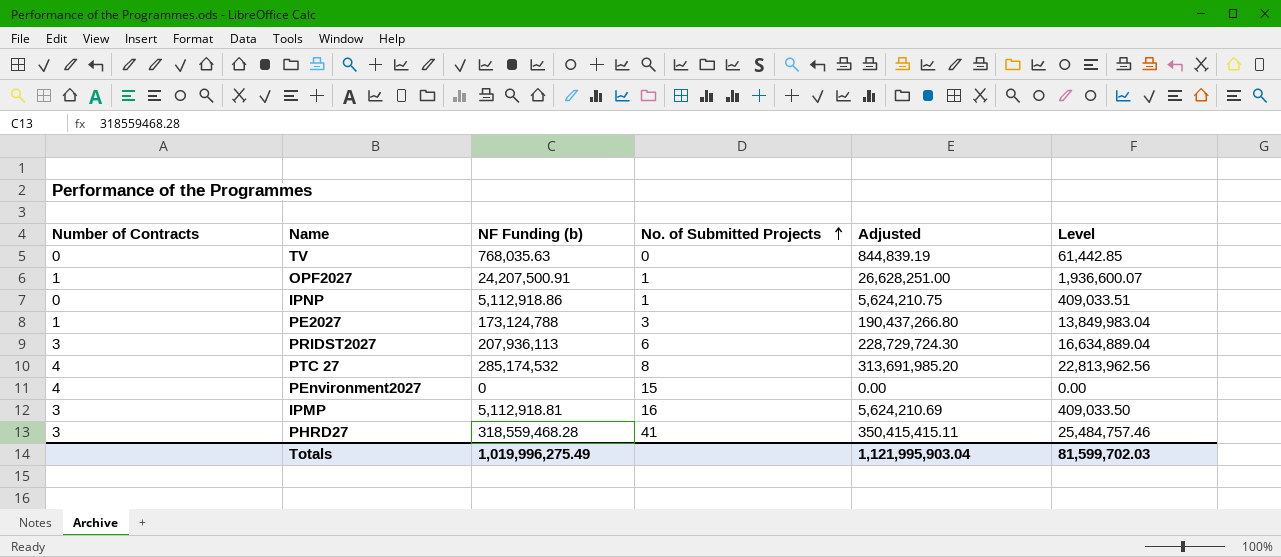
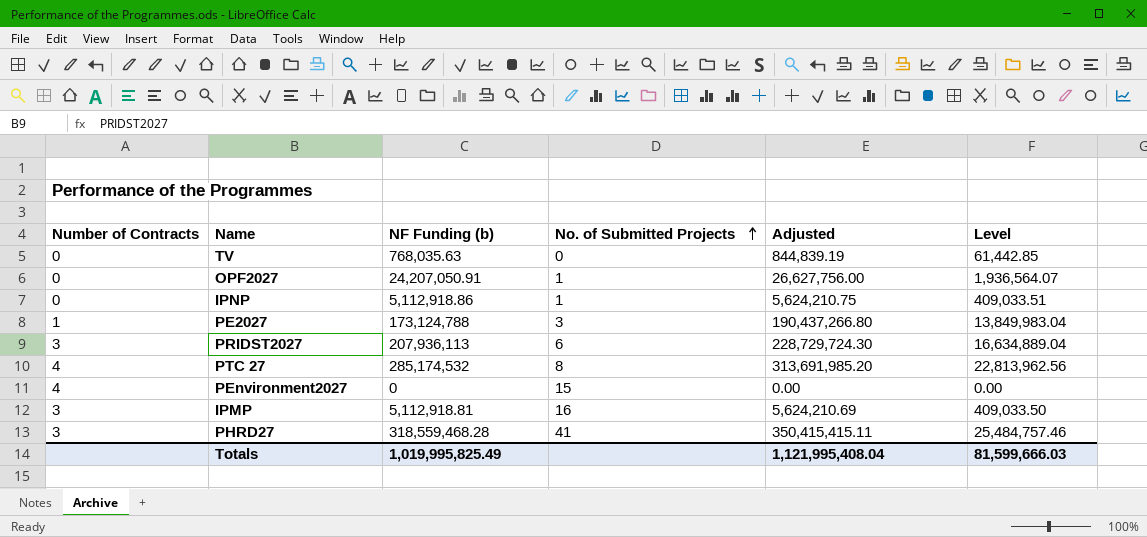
OPF2027 | Number of Contracts: 1 -> 0
OPF2027 | NF Funding (b): 24,207,500.91 -> 24,207,050.91
OPF2027 | Adjusted: 26,628,251.00 -> 26,627,756.00
OPF2027 | Level: 1,936,600.07 -> 1,936,564.07
Totals | NF Funding (b): 1,019,996,275.49 -> 1,019,995,825.49
Totals | Adjusted: 1,121,995,903.04 -> 1,121,995,408.04
Totals | Level: 81,599,702.03 -> 81,599,666.03

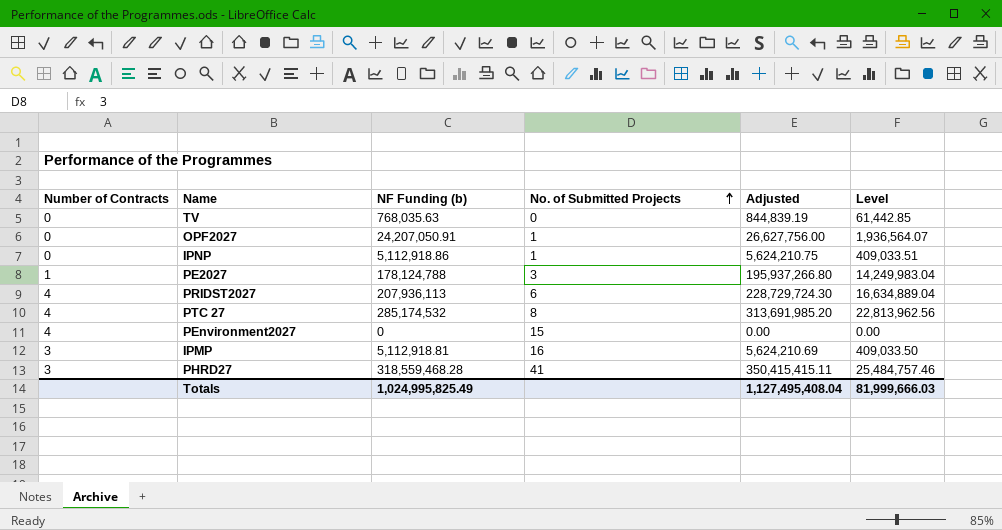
PE2027 | NF Funding (b): 173,124,788 -> 178,124,788
PE2027 | Adjusted: 190,437,266.80 -> 195,937,266.80
PE2027 | Level: 13,849,983.04 -> 14,249,983.04
PRIDST2027 | Number of Contracts: 3 -> 4
Totals | NF Funding (b): 1,019,995,825.49 -> 1,024,995,825.49
Totals | Adjusted: 1,121,995,408.04 -> 1,127,495,408.04
Totals | Level: 81,599,666.03 -> 81,999,666.03

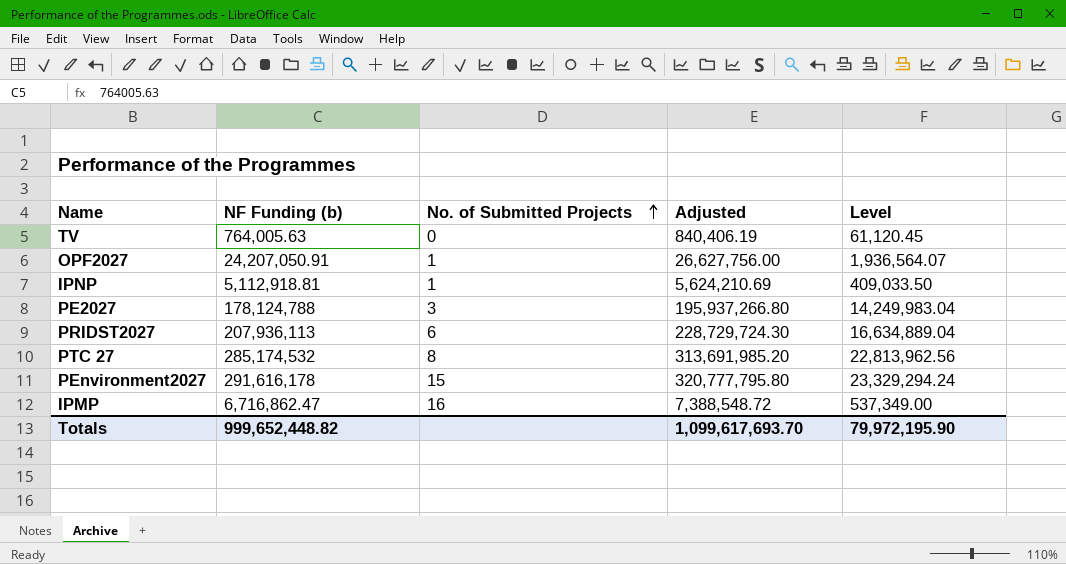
column Number of Contracts | position: 1 -> none
row PHRD27: 3 | 318,559,468.28 | 41 | 350,415,415.11 | 25,484,757.46 -> none
TV | NF Funding (b): 768,035.63 -> 764,005.63
TV | Adjusted: 844,839.19 -> 840,406.19
TV | Level: 61,442.85 -> 61,120.45
IPNP | NF Funding (b): 5,112,918.86 -> 5,112,918.81
IPNP | Adjusted: 5,624,210.75 -> 5,624,210.69
IPNP | Level: 409,033.51 -> 409,033.50
PEnvironment2027 | NF Funding (b): 0 -> 291,616,178
PEnvironment2027 | Adjusted: 0.00 -> 320,777,795.80
PEnvironment2027 | Level: 0.00 -> 23,329,294.24
IPMP | NF Funding (b): 5,112,918.81 -> 6,716,862.47
IPMP | Adjusted: 5,624,210.69 -> 7,388,548.72
IPMP | Level: 409,033.50 -> 537,349.00
Totals | NF Funding (b): 1,024,995,825.49 -> 999,652,448.82
Totals | Adjusted: 1,127,495,408.04 -> 1,099,617,693.70
Totals | Level: 81,999,666.03 -> 79,972,195.90

